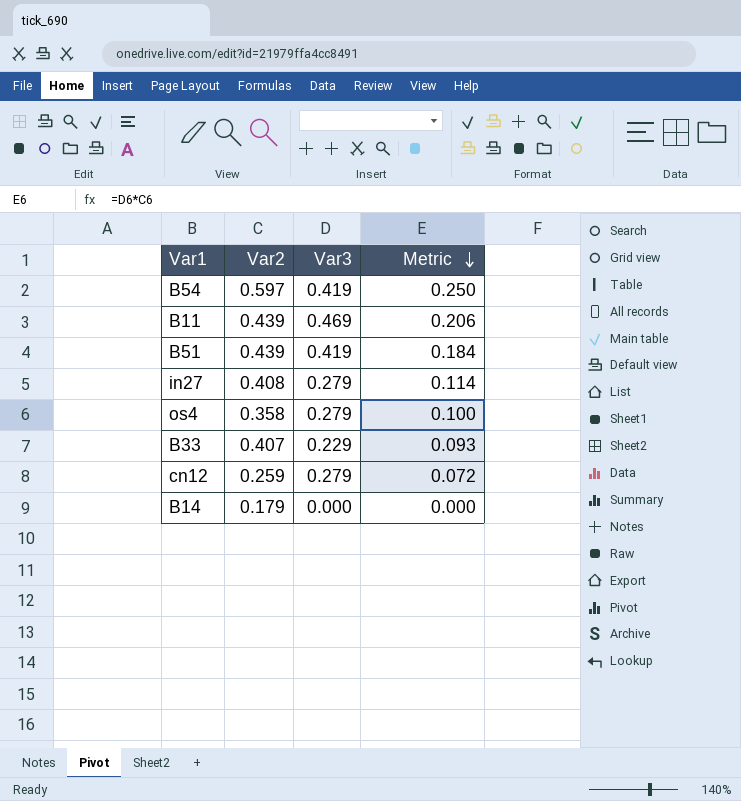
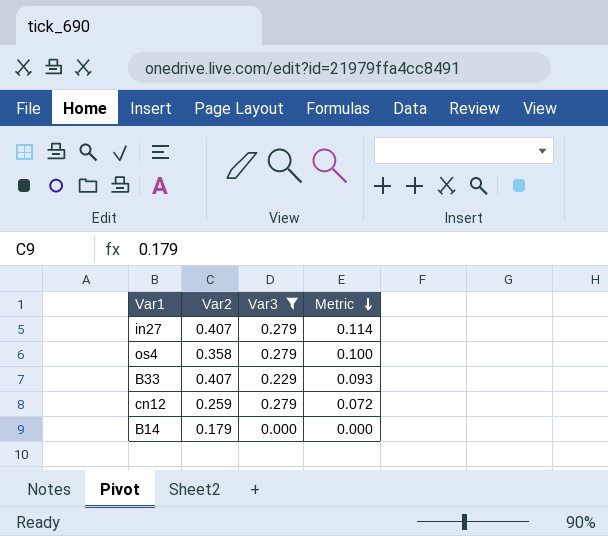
filter: none -> Var3 <= 0.279
in27 | Var2: 0.408 -> 0.407

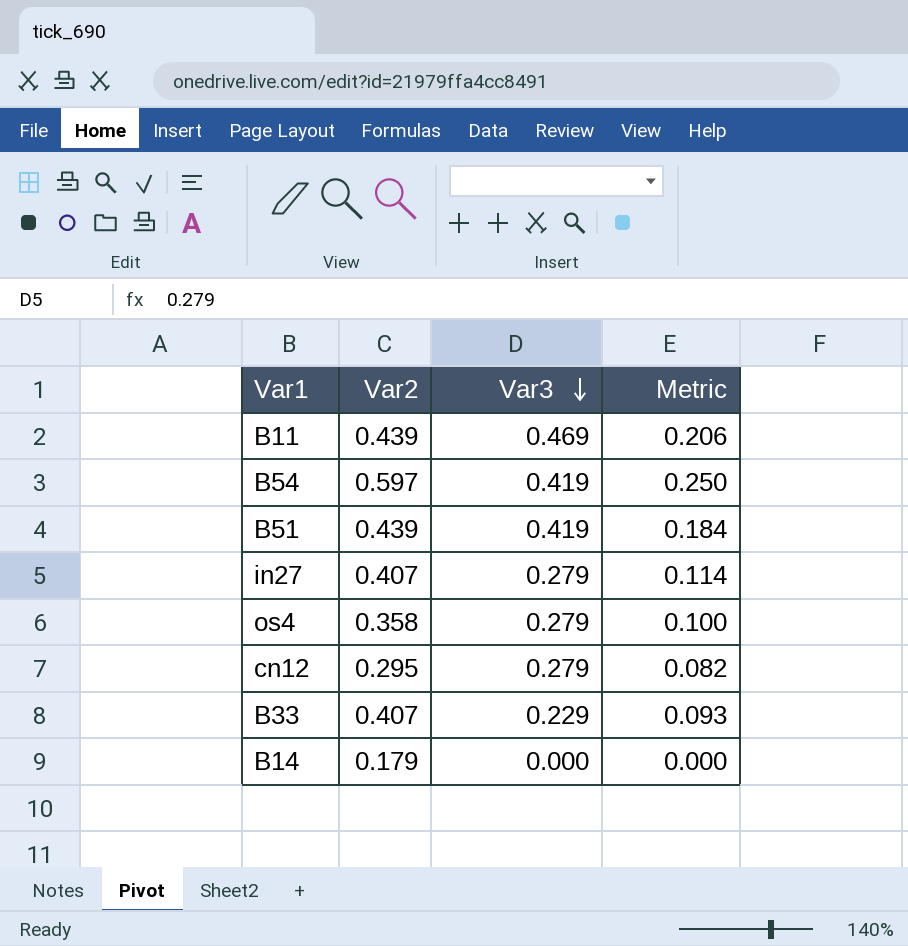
filter: Var3 <= 0.279 -> none
row order: Metric descending -> Var3 descending
cn12 | Var2: 0.259 -> 0.295
cn12 | Metric: 0.072 -> 0.082

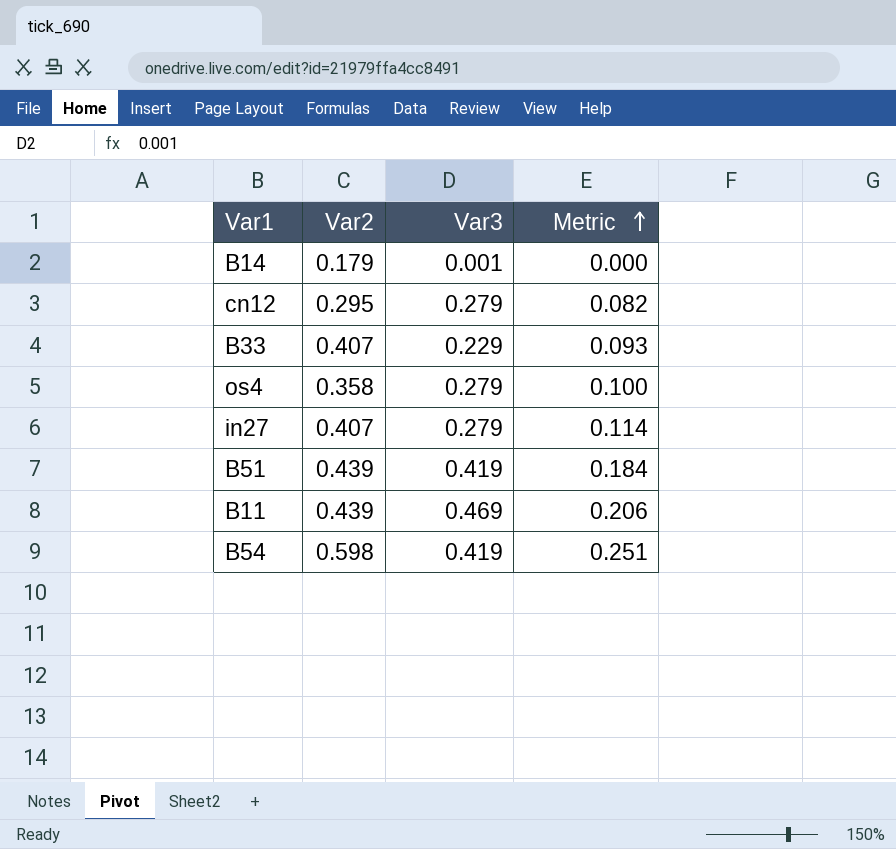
row order: Var3 descending -> Metric ascending
B14 | Var3: 0.000 -> 0.001
B54 | Var2: 0.597 -> 0.598
B54 | Metric: 0.250 -> 0.251

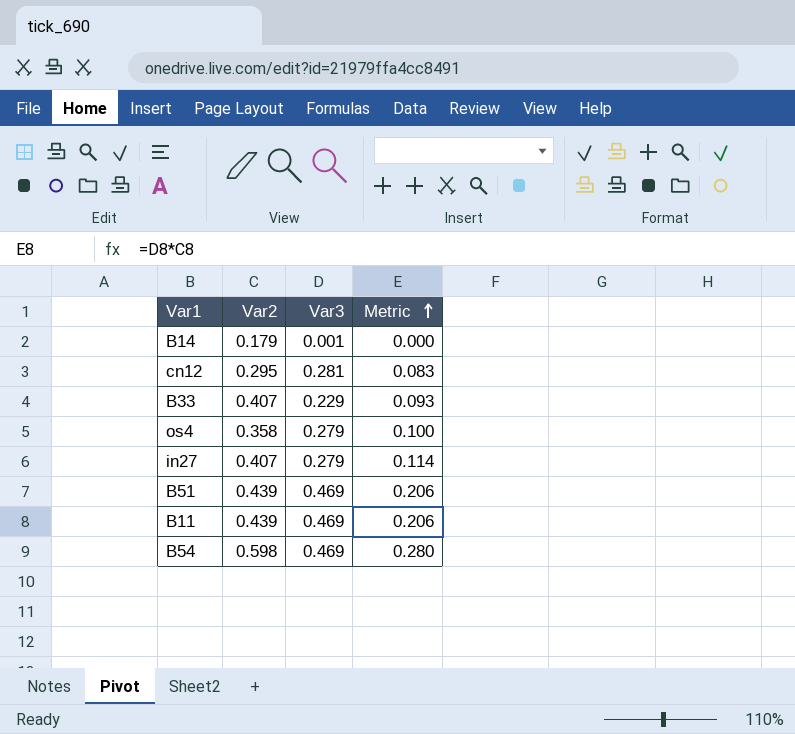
cn12 | Var3: 0.279 -> 0.281
cn12 | Metric: 0.082 -> 0.083
B51 | Var3: 0.419 -> 0.469
B51 | Metric: 0.184 -> 0.206
B54 | Var3: 0.419 -> 0.469
B54 | Metric: 0.251 -> 0.280

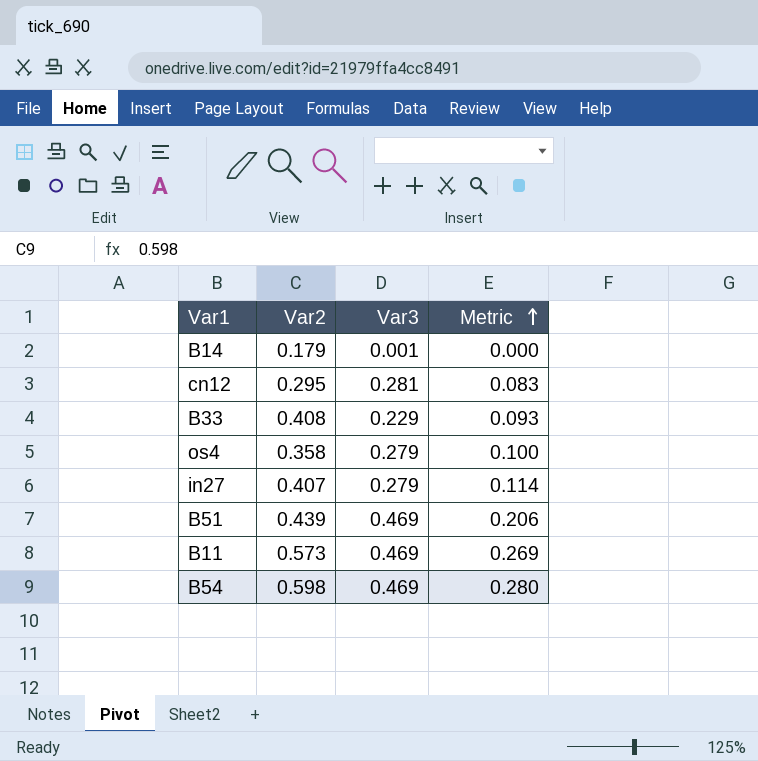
B33 | Var2: 0.407 -> 0.408
B11 | Var2: 0.439 -> 0.573
B11 | Metric: 0.206 -> 0.269

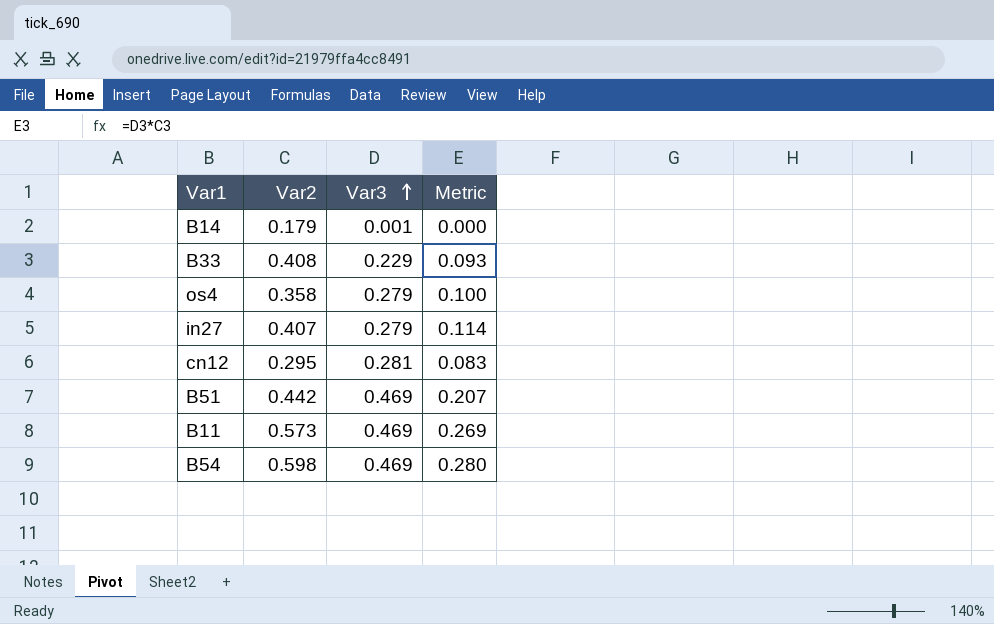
row order: Metric ascending -> Var3 ascending
B51 | Var2: 0.439 -> 0.442
B51 | Metric: 0.206 -> 0.207

